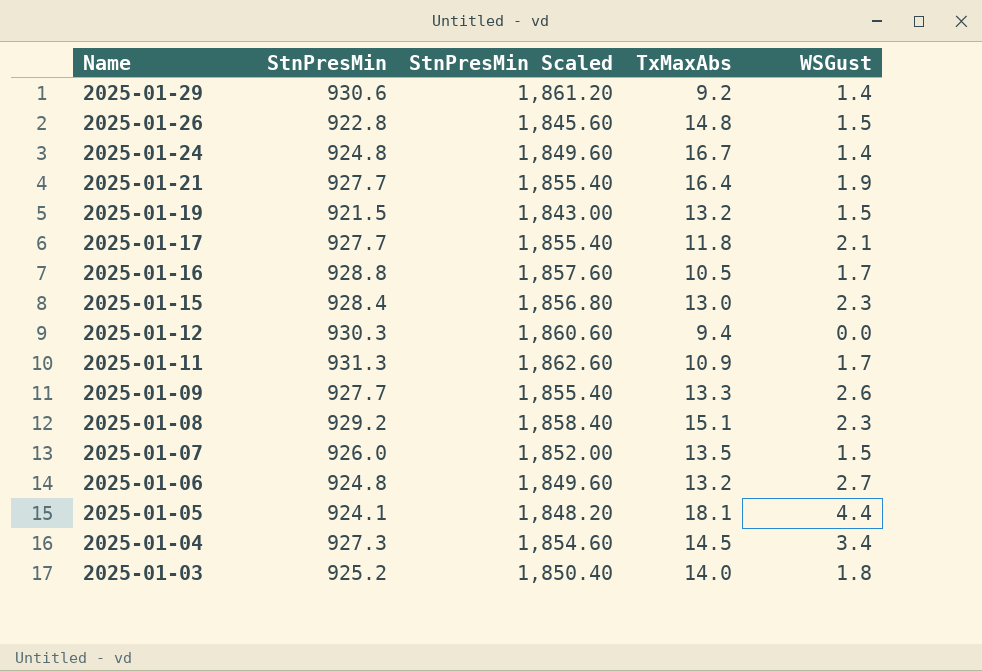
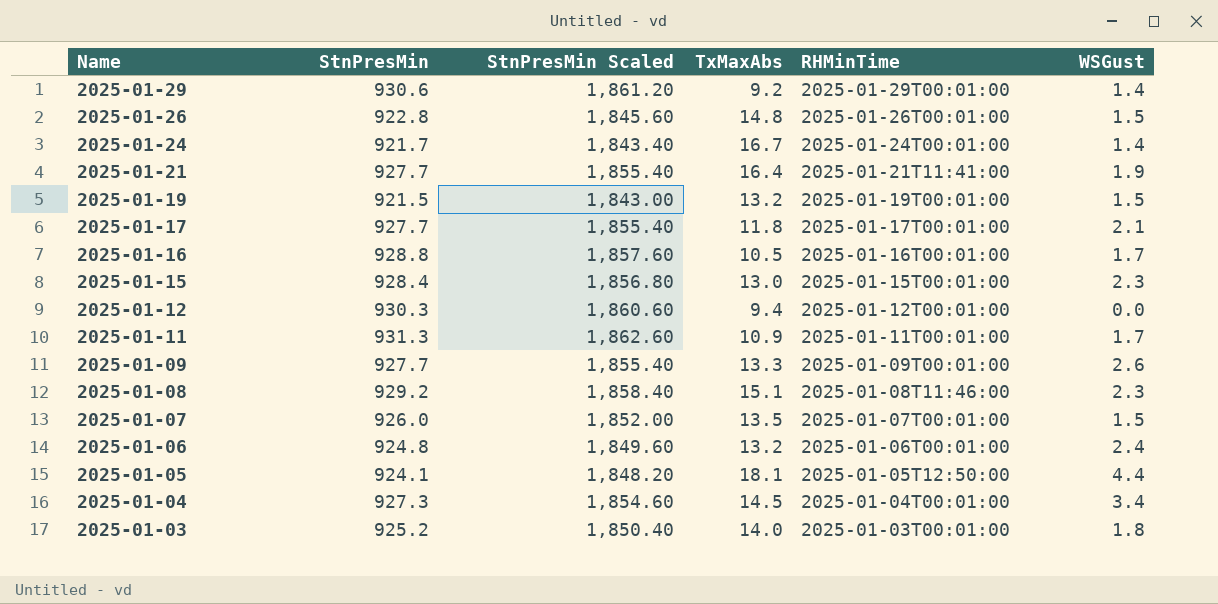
column RHMinTime | position: none -> 5
2025-01-24 | StnPresMin: 924.8 -> 921.7
2025-01-24 | StnPresMin Scaled: 1,849.60 -> 1,843.40
2025-01-06 | WSGust: 2.7 -> 2.4

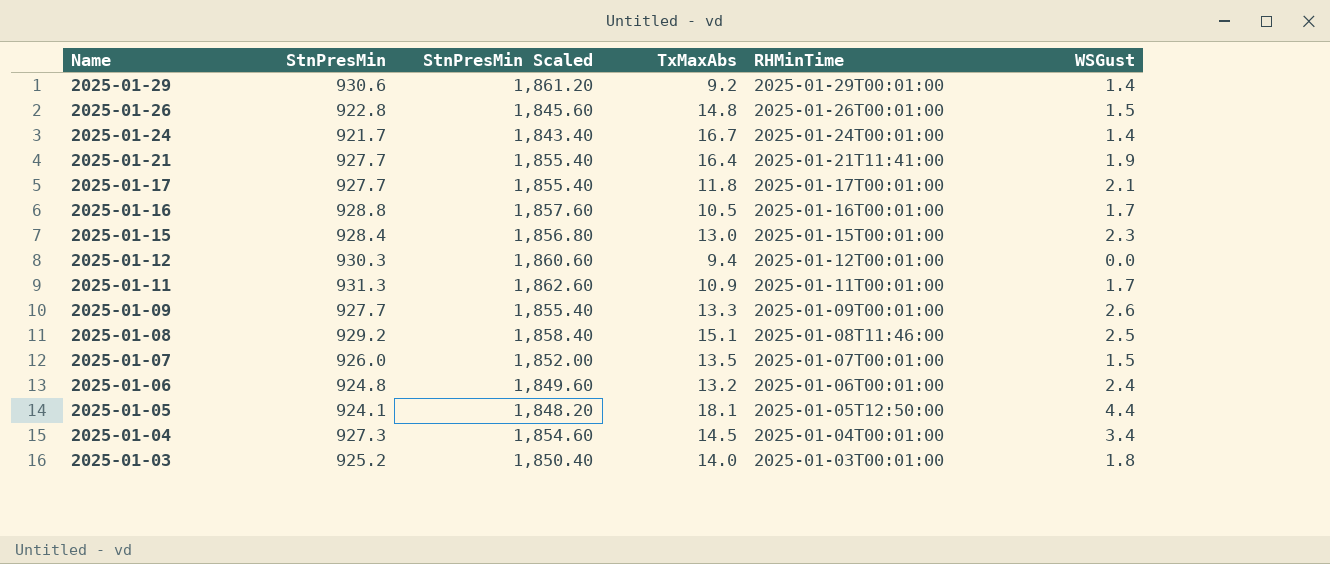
row 2025-01-19: 921.5 | 1,843.00 | 13.2 | 2025-01-19T00:01:00 | 1.5 -> none
2025-01-08 | WSGust: 2.3 -> 2.5

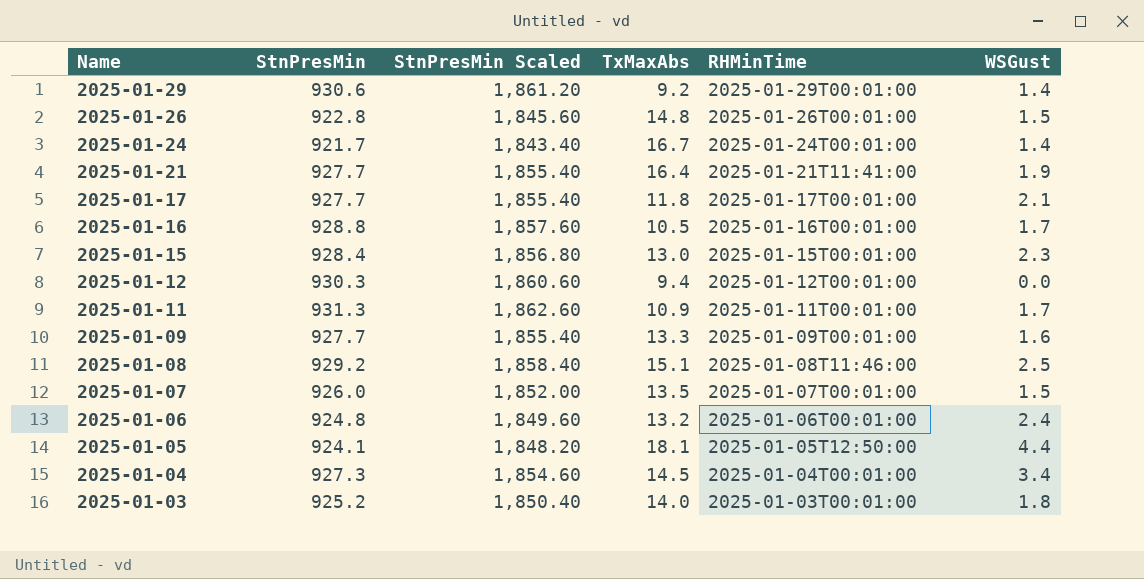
2025-01-09 | WSGust: 2.6 -> 1.6

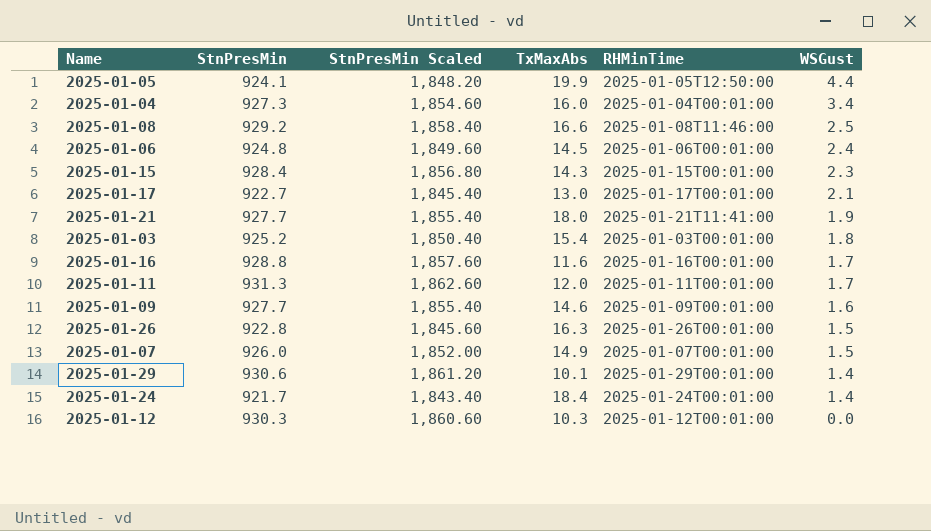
row order: Name descending -> WSGust descending
2025-01-05 | TxMaxAbs: 18.1 -> 19.9
2025-01-04 | TxMaxAbs: 14.5 -> 16.0
2025-01-08 | TxMaxAbs: 15.1 -> 16.6
2025-01-06 | TxMaxAbs: 13.2 -> 14.5
2025-01-15 | TxMaxAbs: 13.0 -> 14.3
2025-01-17 | StnPresMin: 927.7 -> 922.7
2025-01-17 | StnPresMin Scaled: 1,855.40 -> 1,845.40
2025-01-17 | TxMaxAbs: 11.8 -> 13.0
2025-01-21 | TxMaxAbs: 16.4 -> 18.0
2025-01-03 | TxMaxAbs: 14.0 -> 15.4
2025-01-16 | TxMaxAbs: 10.5 -> 11.6
2025-01-11 | TxMaxAbs: 10.9 -> 12.0
2025-01-09 | TxMaxAbs: 13.3 -> 14.6
2025-01-26 | TxMaxAbs: 14.8 -> 16.3
2025-01-07 | TxMaxAbs: 13.5 -> 14.9
2025-01-29 | TxMaxAbs: 9.2 -> 10.1
2025-01-24 | TxMaxAbs: 16.7 -> 18.4
2025-01-12 | TxMaxAbs: 9.4 -> 10.3

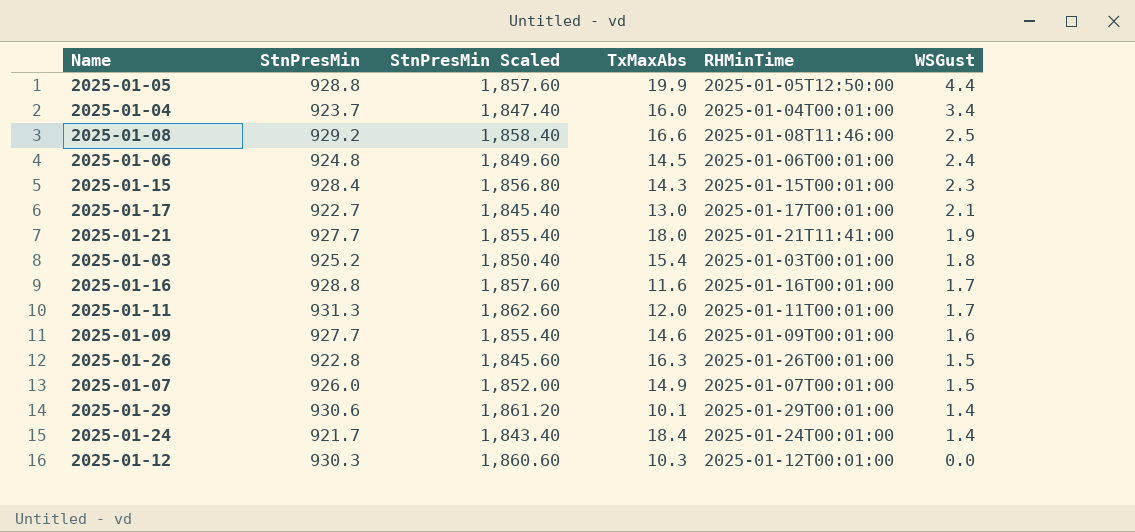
2025-01-05 | StnPresMin: 924.1 -> 928.8
2025-01-05 | StnPresMin Scaled: 1,848.20 -> 1,857.60
2025-01-04 | StnPresMin: 927.3 -> 923.7
2025-01-04 | StnPresMin Scaled: 1,854.60 -> 1,847.40

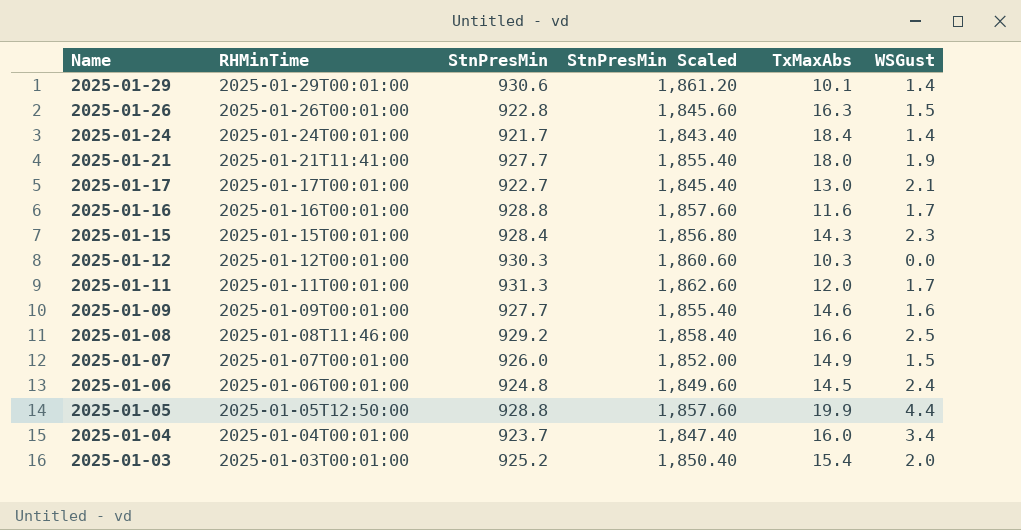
row order: WSGust descending -> Name descending
column RHMinTime | position: 5 -> 2
2025-01-03 | WSGust: 1.8 -> 2.0

